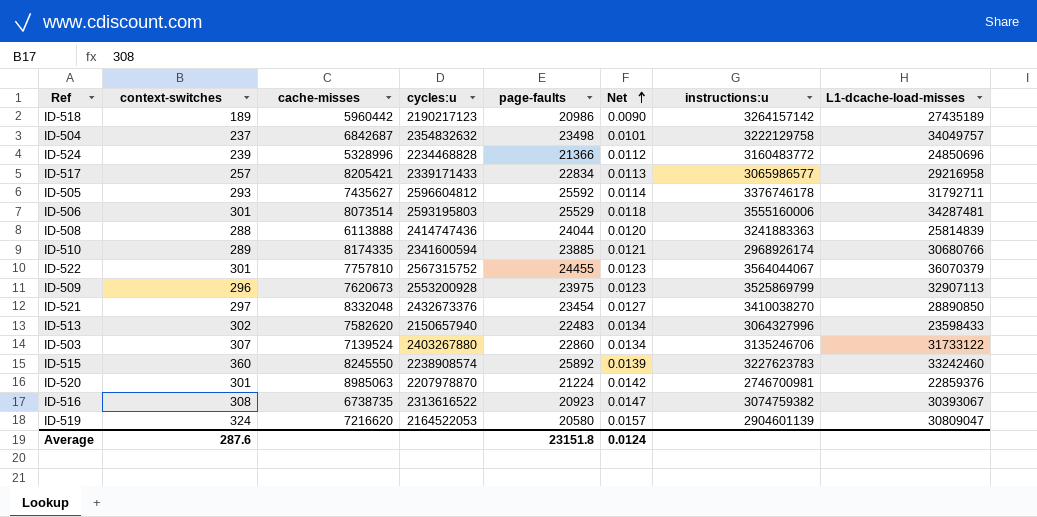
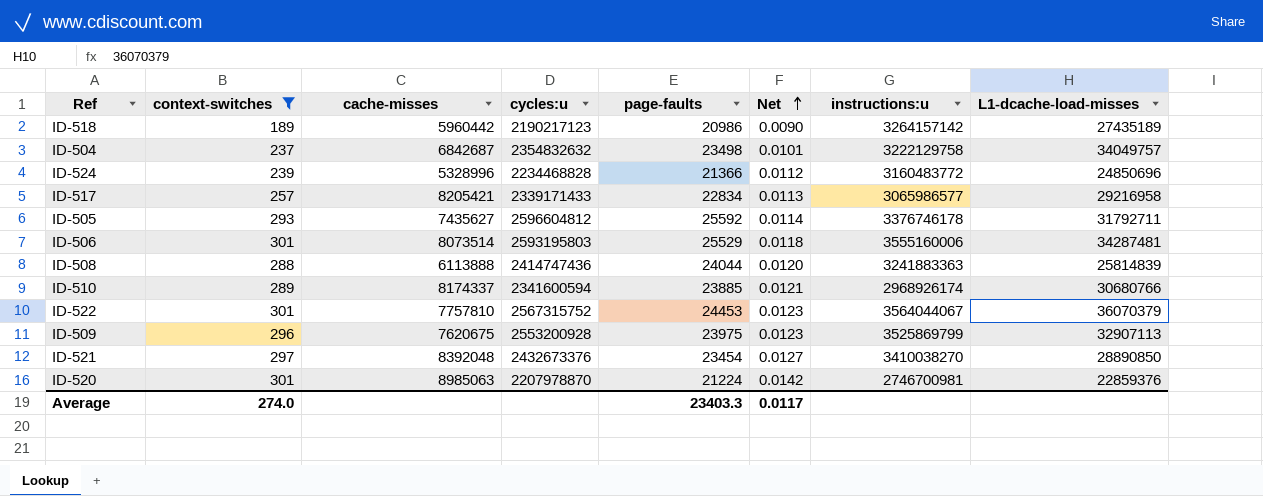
filter: none -> context-switches <= 301
ID-510 | cache-misses: 8174335 -> 8174337
ID-522 | page-faults: 24455 -> 24453
ID-509 | cache-misses: 7620673 -> 7620675
ID-521 | cache-misses: 8332048 -> 8392048
Average | context-switches: 287.6 -> 274.0
Average | page-faults: 23151.8 -> 23403.3
Average | Net: 0.0124 -> 0.0117

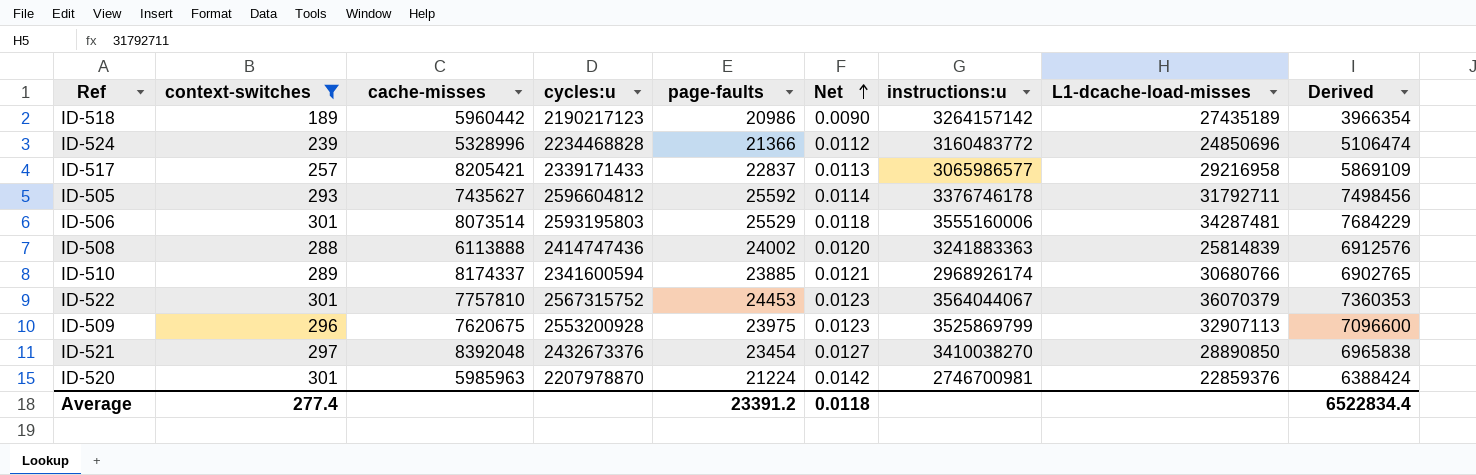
column Derived | formula: none -> [context-switches] * [page-faults]
row ID-504: 237 | 6842687 | 2354832632 | 23498 | 0.0101 | 3222129758 | 34049757 -> none
ID-517 | page-faults: 22834 -> 22837
ID-508 | page-faults: 24044 -> 24002
ID-520 | cache-misses: 8985063 -> 5985963
Average | context-switches: 274.0 -> 277.4
Average | page-faults: 23403.3 -> 23391.2
Average | Net: 0.0117 -> 0.0118

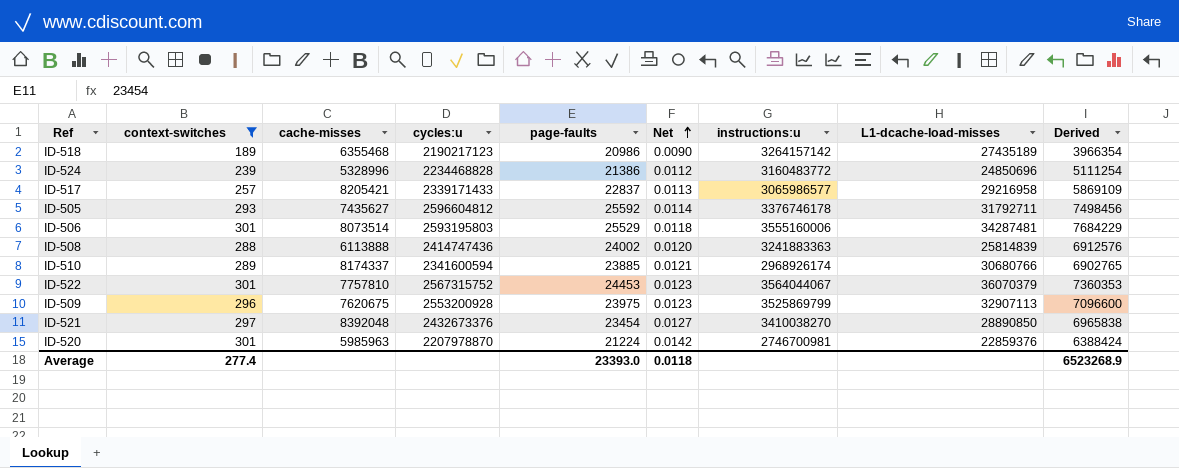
ID-518 | cache-misses: 5960442 -> 6355468
ID-524 | page-faults: 21366 -> 21386
ID-524 | Derived: 5106474 -> 5111254
Average | page-faults: 23391.2 -> 23393.0
Average | Derived: 6522834.4 -> 6523268.9

